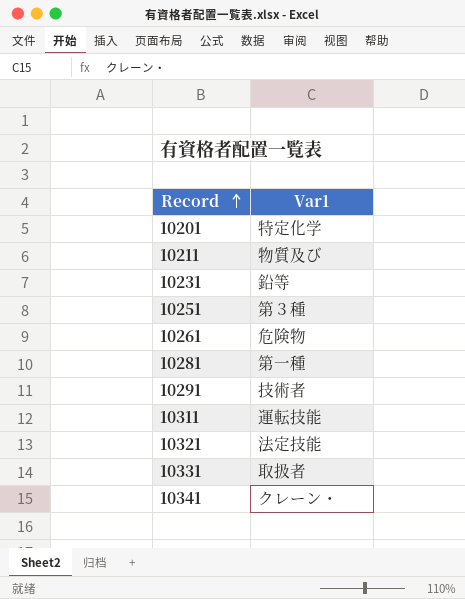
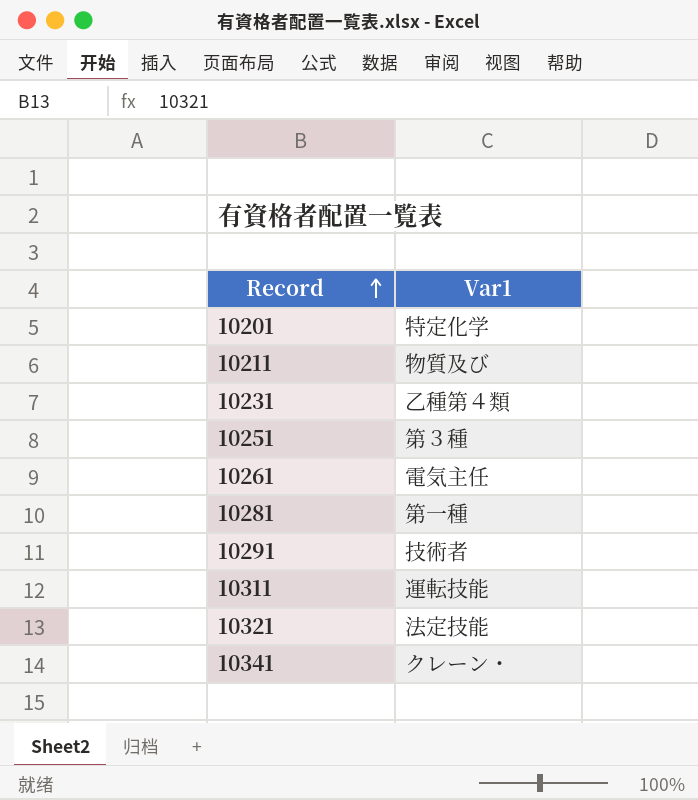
row 10331: 取扱者 -> none
10231 | Var1: 鉛等 -> 乙種第４類
10261 | Var1: 危険物 -> 電気主任

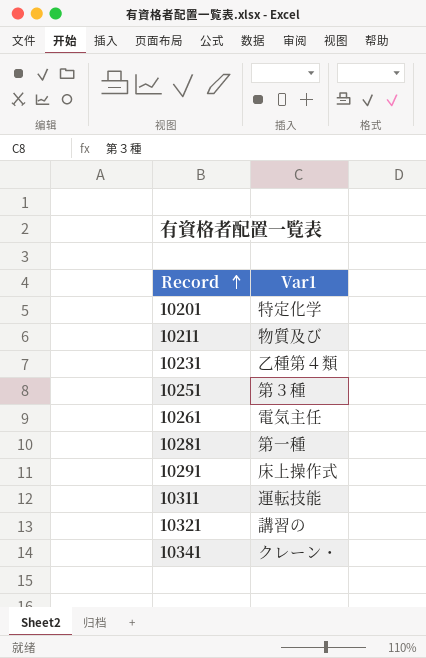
10291 | Var1: 技術者 -> 床上操作式
10321 | Var1: 法定技能 -> 講習の

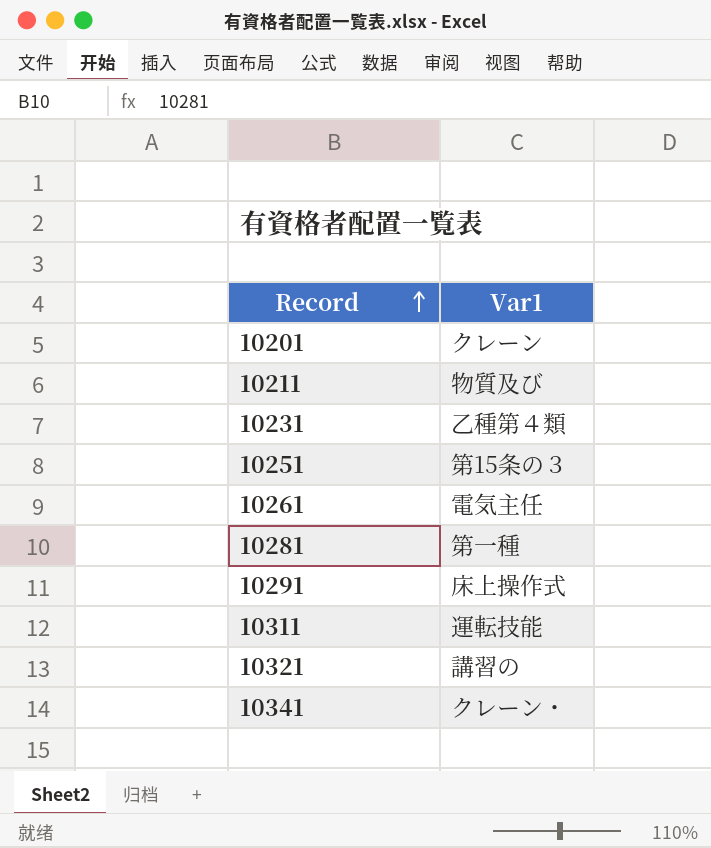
10201 | Var1: 特定化学 -> クレーン
10251 | Var1: 第３種 -> 第15条の３

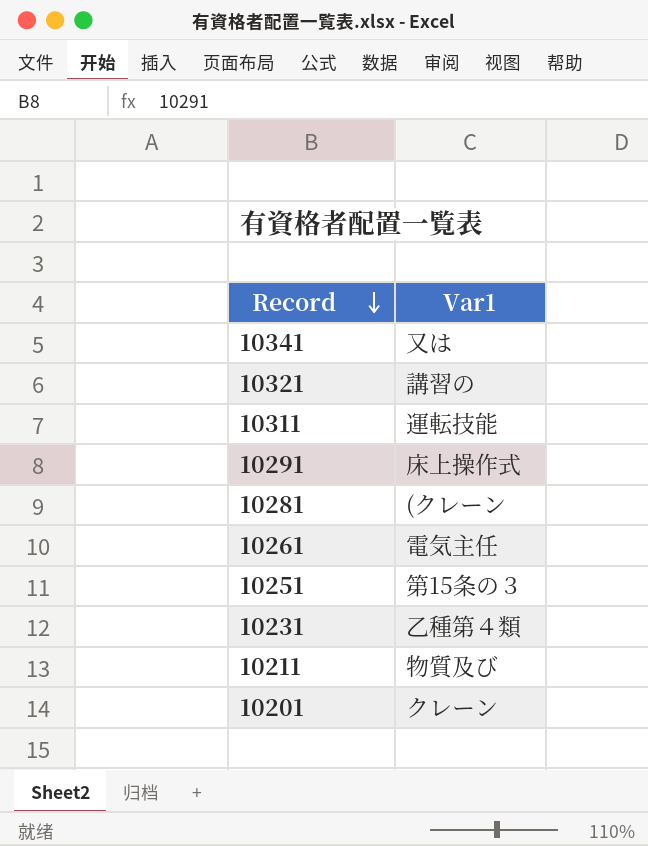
row order: Record ascending -> Record descending
10341 | Var1: クレーン・ -> 又は
10281 | Var1: 第一種 -> (クレーン

